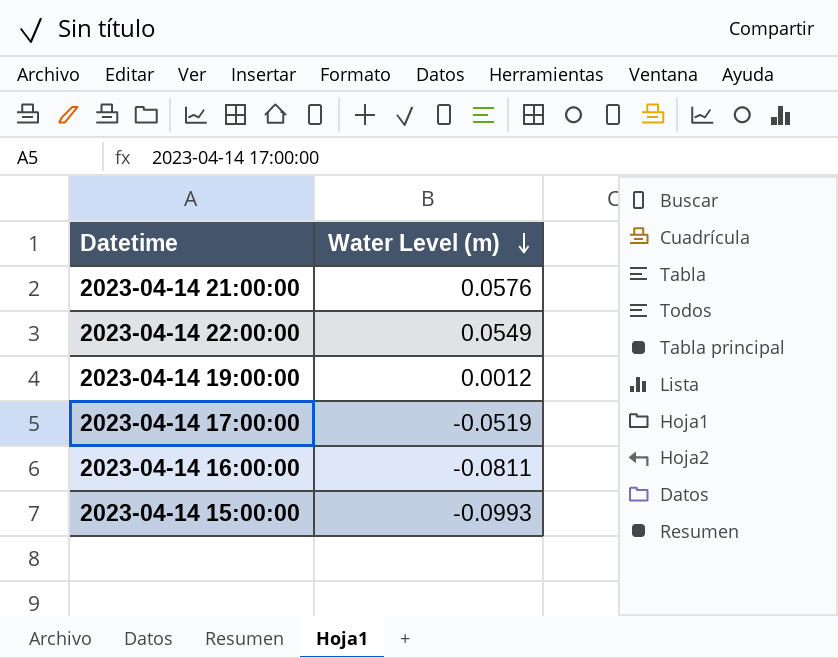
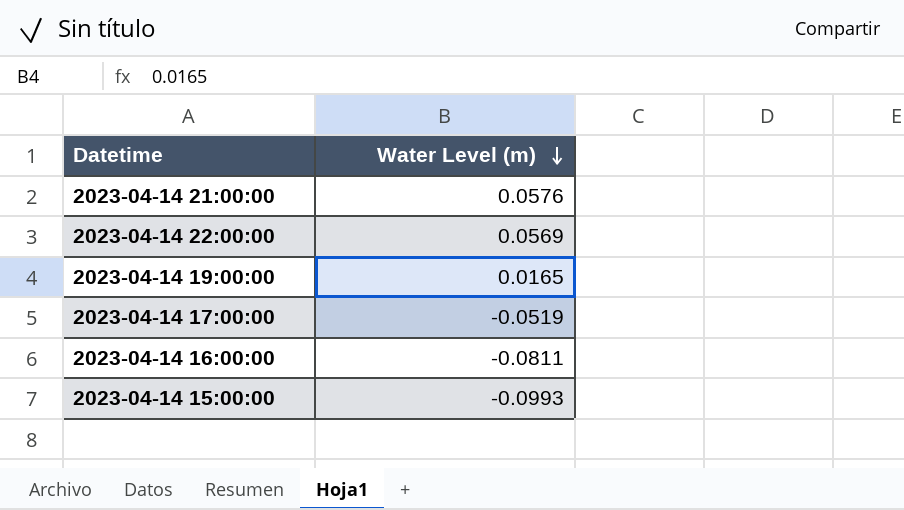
2023-04-14 22:00:00 | Water Level (m): 0.0549 -> 0.0569
2023-04-14 19:00:00 | Water Level (m): 0.0012 -> 0.0165

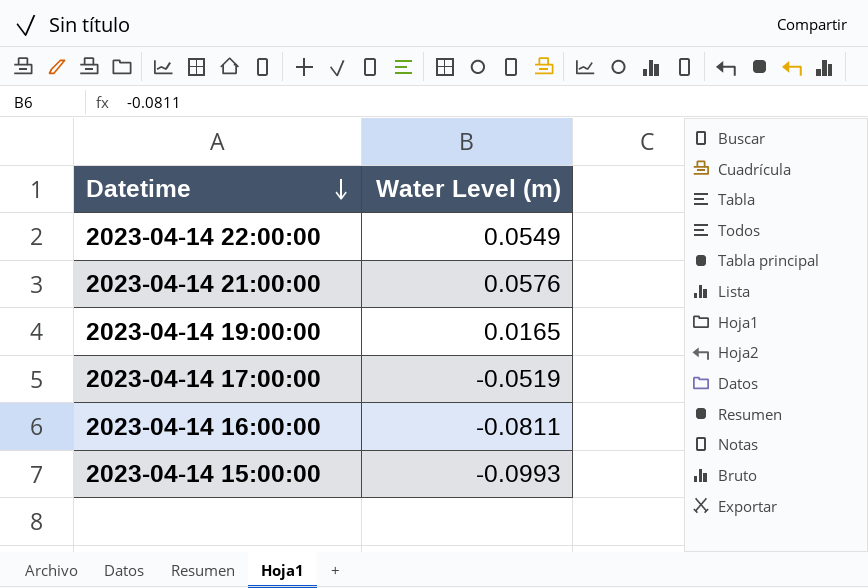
row order: Water Level (m) descending -> Datetime descending
2023-04-14 22:00:00 | Water Level (m): 0.0569 -> 0.0549

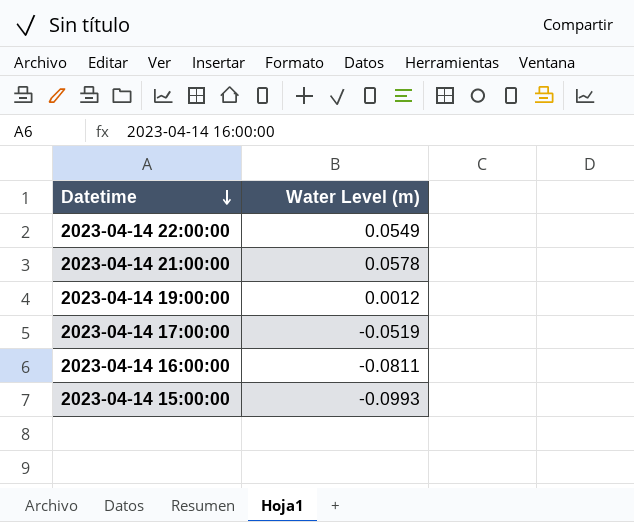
2023-04-14 21:00:00 | Water Level (m): 0.0576 -> 0.0578
2023-04-14 19:00:00 | Water Level (m): 0.0165 -> 0.0012

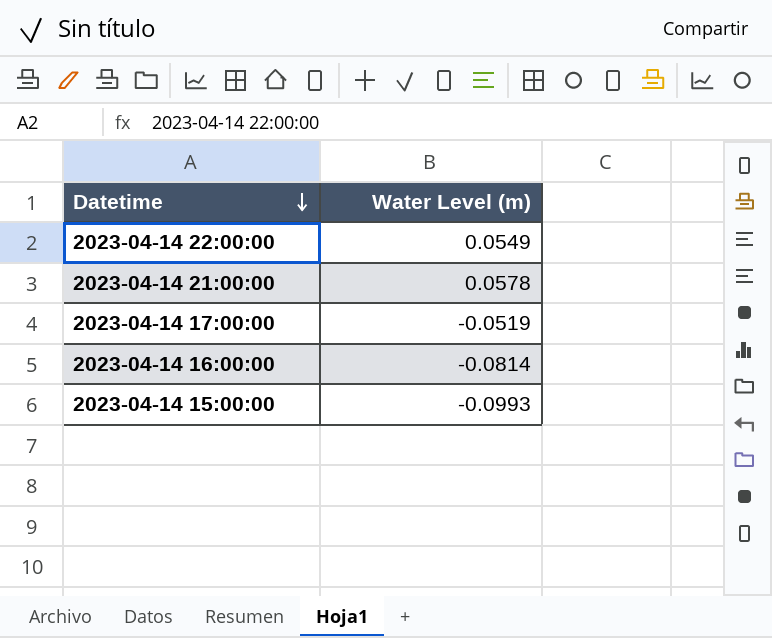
row 2023-04-14 19:00:00: 0.0012 -> none
2023-04-14 16:00:00 | Water Level (m): -0.0811 -> -0.0814

